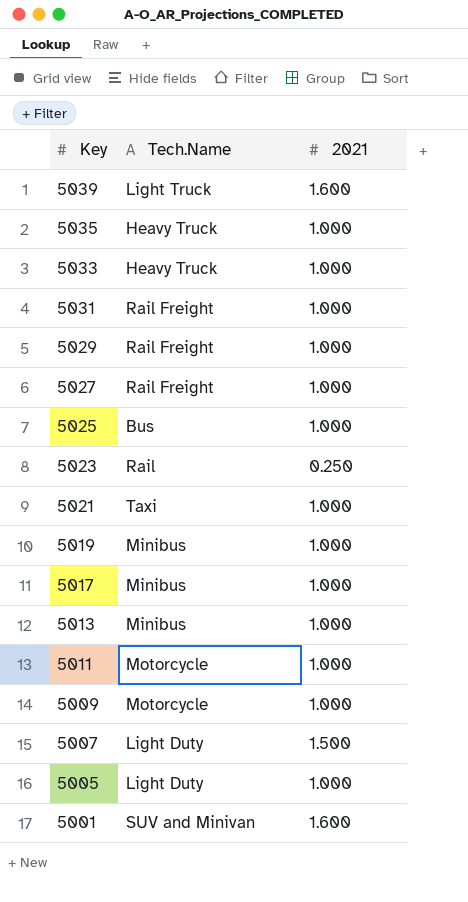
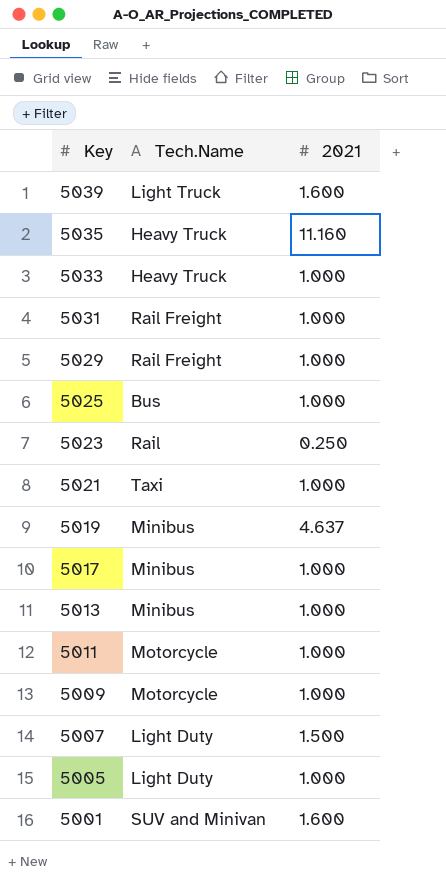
row 5027: Rail Freight | 1.000 -> none
5035 | 2021: 1.000 -> 11.160
5019 | 2021: 1.000 -> 4.637

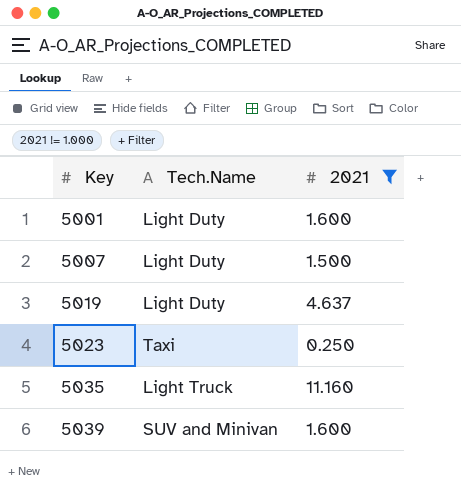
filter: none -> 2021 != 1.000
row order: Key descending -> Key ascending
5001 | Tech.Name: SUV and Minivan -> Light Duty
5019 | Tech.Name: Minibus -> Light Duty
5023 | Tech.Name: Rail -> Taxi
5035 | Tech.Name: Heavy Truck -> Light Truck
5039 | Tech.Name: Light Truck -> SUV and Minivan

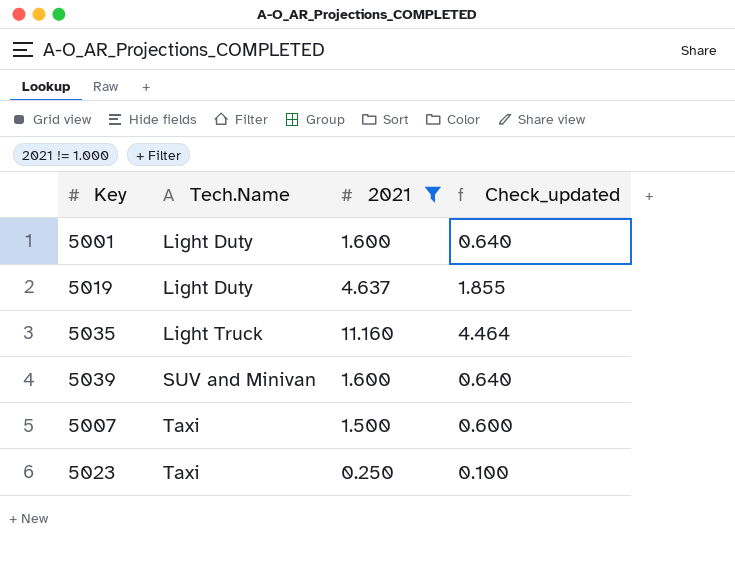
row order: Key ascending -> Tech.Name ascending
column Check_updated | formula: none -> [2021] * 0.4
5007 | Tech.Name: Light Duty -> Taxi

